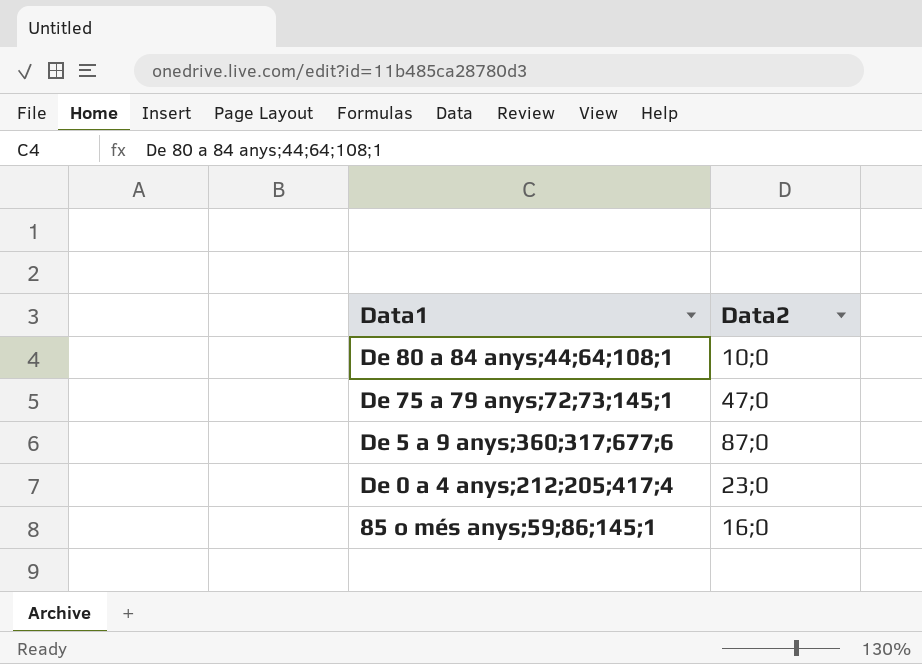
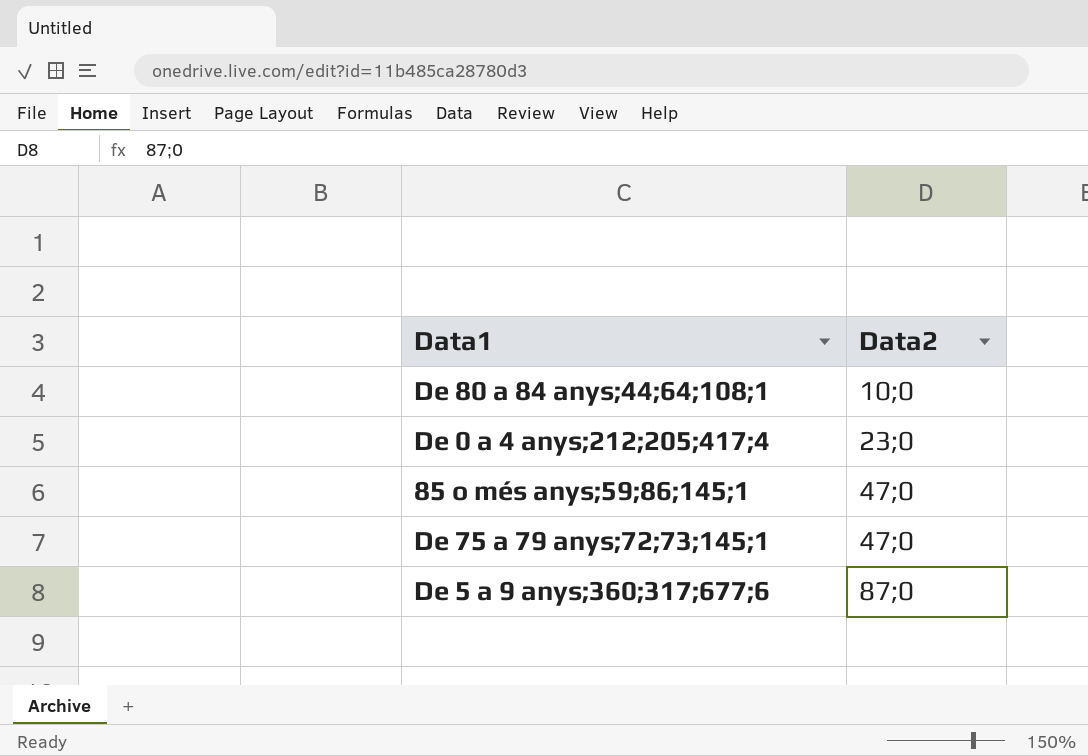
row order: Data1 descending -> Data2 ascending
85 o més anys;59;86;145;1 | Data2: 16;0 -> 47;0

